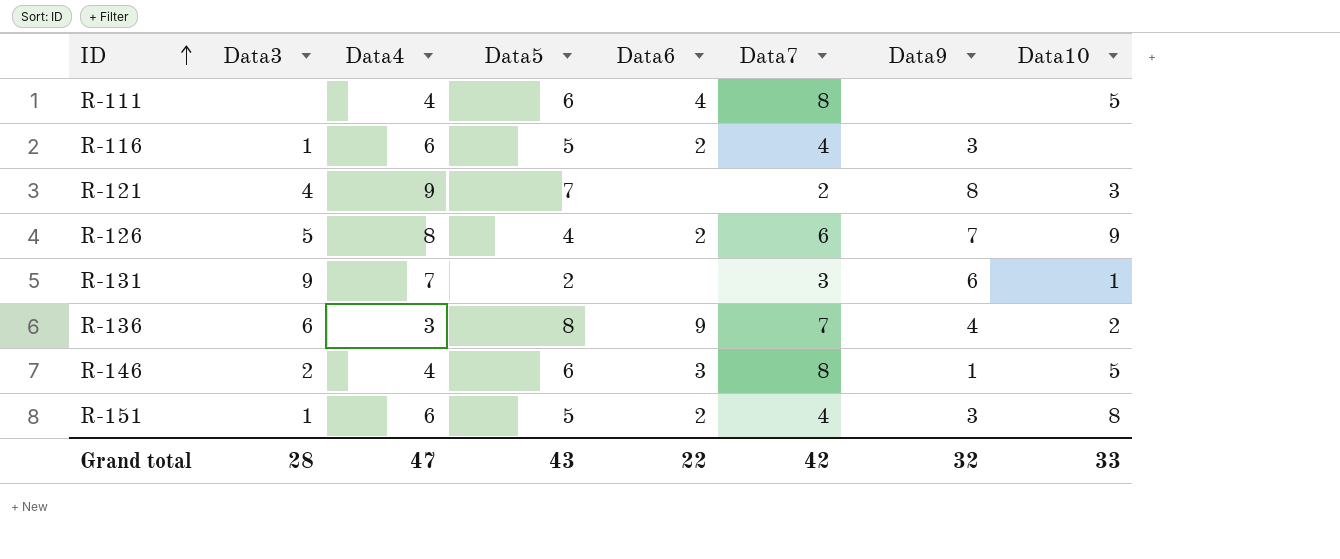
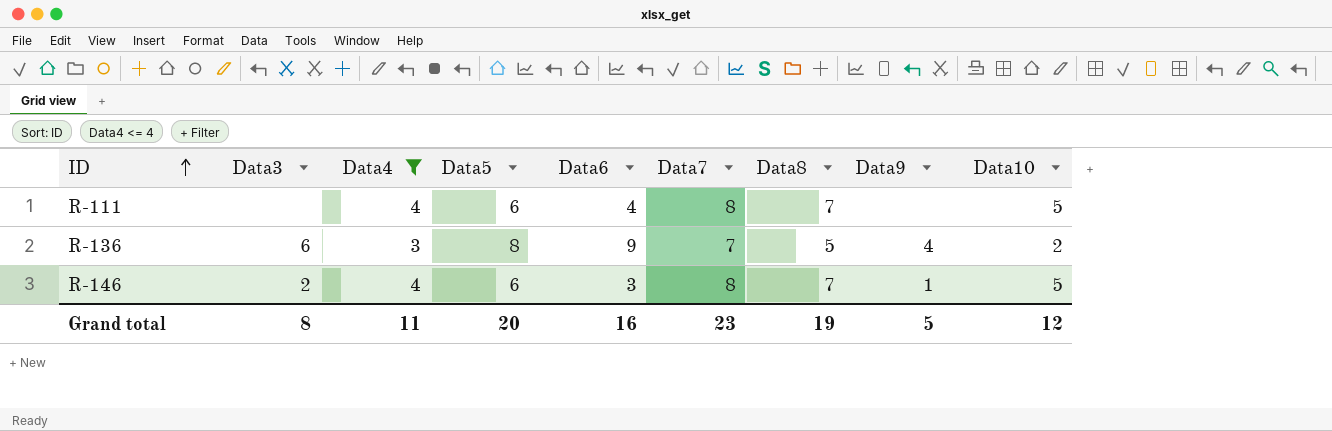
filter: none -> Data4 <= 4
column Data8 | position: none -> 7
Grand total | Data3: 28 -> 8
Grand total | Data4: 47 -> 11
Grand total | Data5: 43 -> 20
Grand total | Data6: 22 -> 16
Grand total | Data7: 42 -> 23
Grand total | Data9: 32 -> 5
Grand total | Data10: 33 -> 12

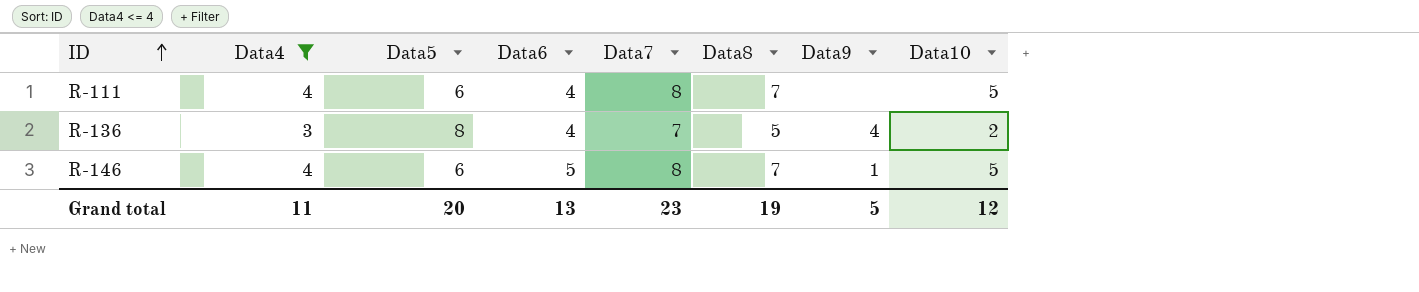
column Data3 | position: 2 -> none
R-136 | Data6: 9 -> 4
R-146 | Data6: 3 -> 5
Grand total | Data6: 16 -> 13

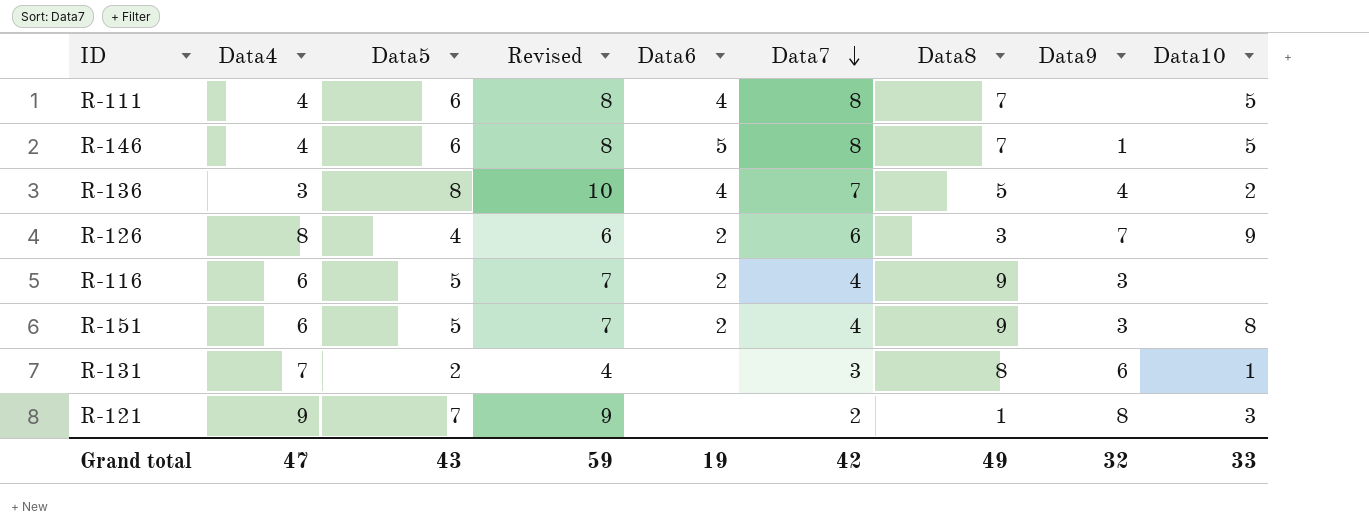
filter: Data4 <= 4 -> none
row order: ID ascending -> Data7 descending
column Revised | formula: none -> [Data5] + 2
Grand total | Data4: 11 -> 47
Grand total | Data5: 20 -> 43
Grand total | Data6: 13 -> 19
Grand total | Data7: 23 -> 42
Grand total | Data8: 19 -> 49
Grand total | Data9: 5 -> 32
Grand total | Data10: 12 -> 33

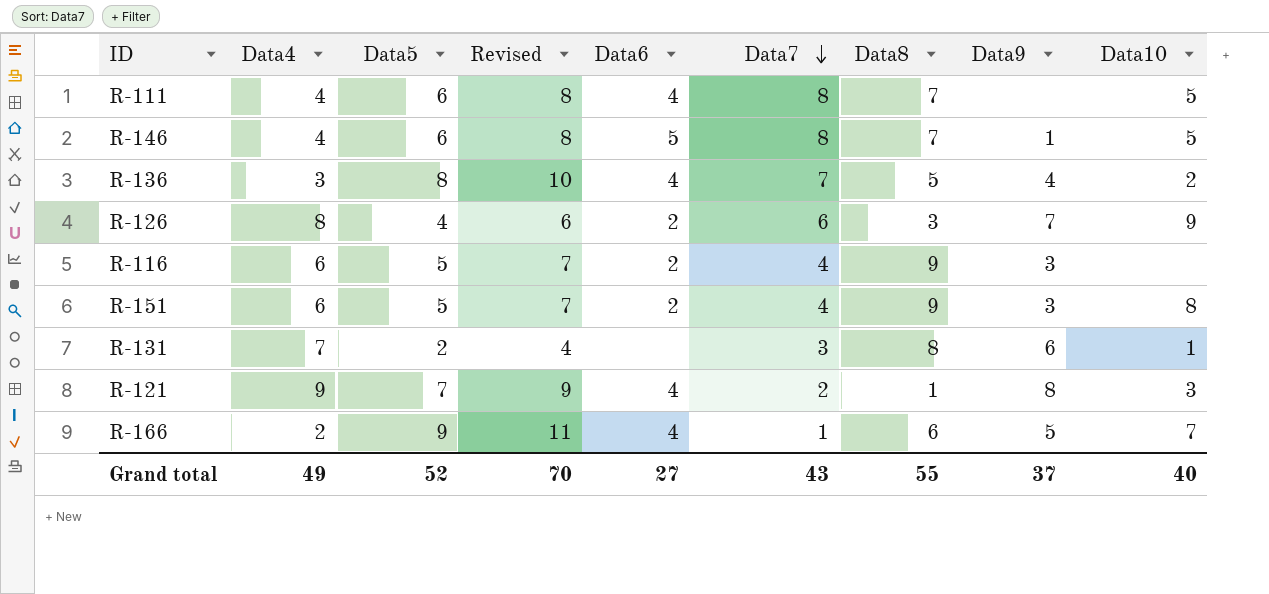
R-121 | Data6: none -> 4
row R-166: none -> 2 | 9 | 11 | 4 | 1 | 6 | 5 | 7
Grand total | Data4: 47 -> 49
Grand total | Data5: 43 -> 52
Grand total | Revised: 59 -> 70
Grand total | Data6: 19 -> 27
Grand total | Data7: 42 -> 43
Grand total | Data8: 49 -> 55
Grand total | Data9: 32 -> 37
Grand total | Data10: 33 -> 40

